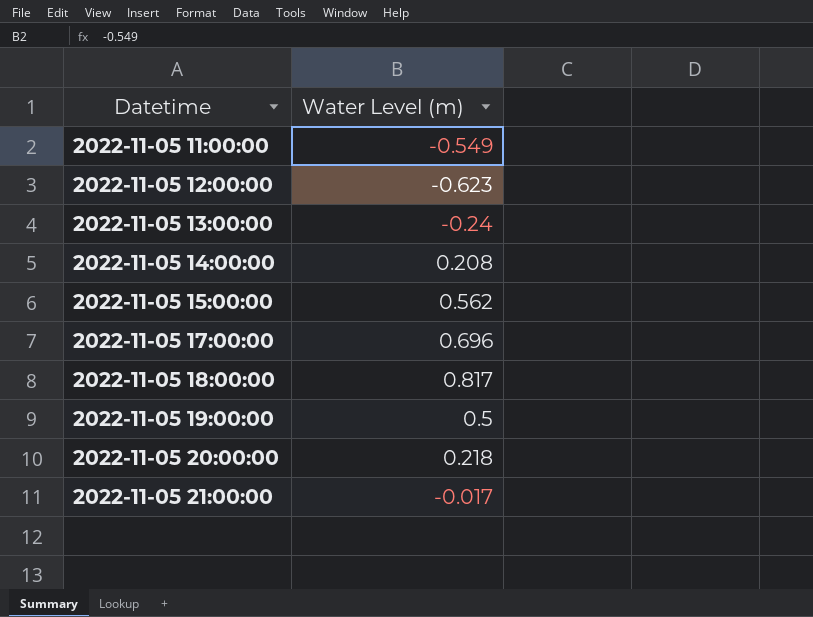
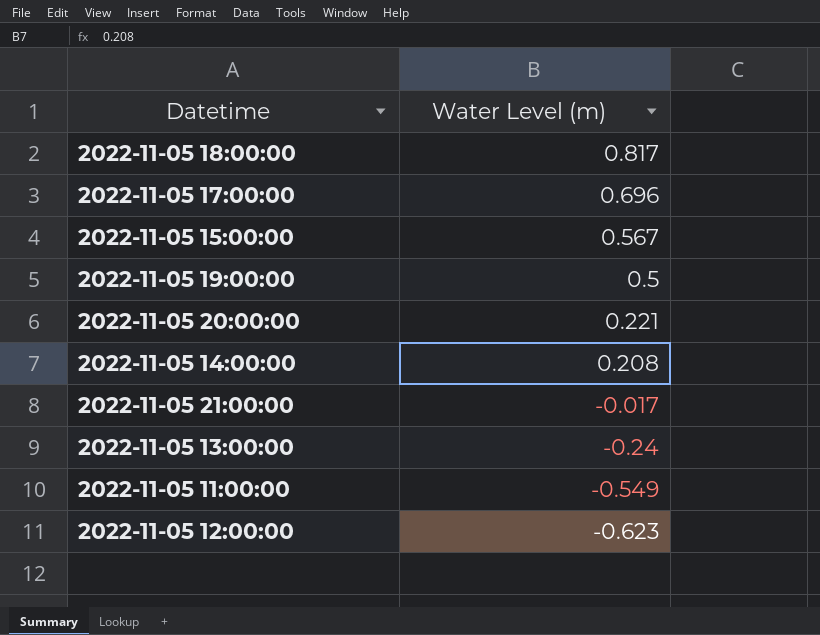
row order: Datetime ascending -> Water Level (m) descending
2022-11-05 15:00:00 | Water Level (m): 0.562 -> 0.567
2022-11-05 20:00:00 | Water Level (m): 0.218 -> 0.221

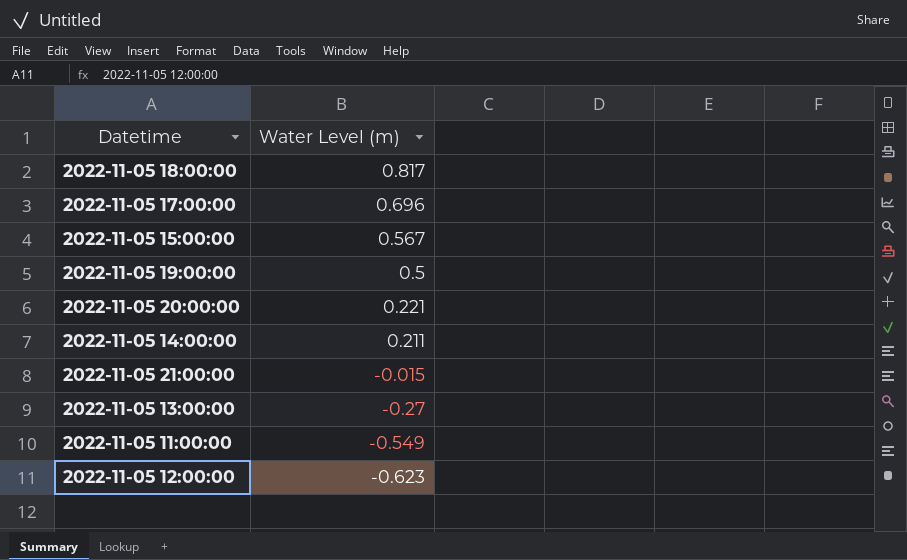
2022-11-05 14:00:00 | Water Level (m): 0.208 -> 0.211
2022-11-05 21:00:00 | Water Level (m): -0.017 -> -0.015
2022-11-05 13:00:00 | Water Level (m): -0.24 -> -0.27

